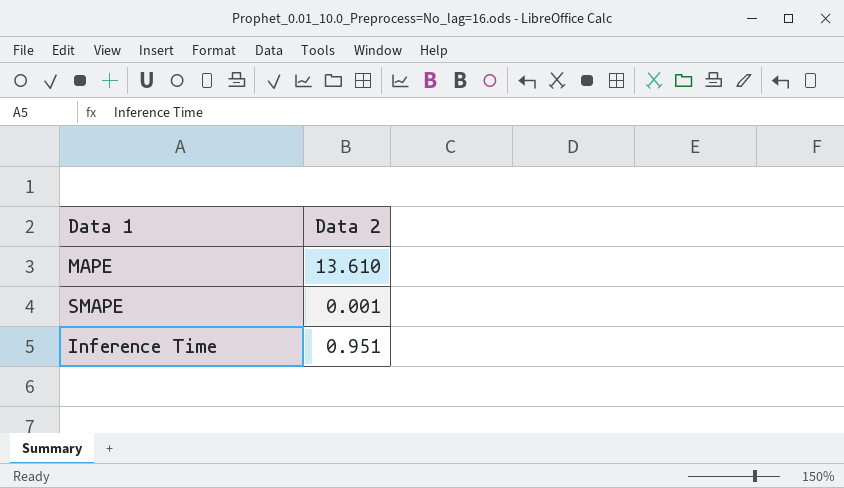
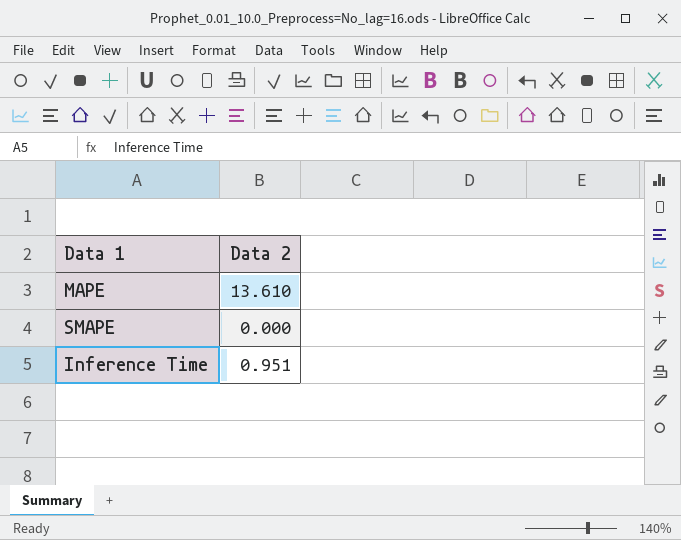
SMAPE | Data 2: 0.001 -> 0.000

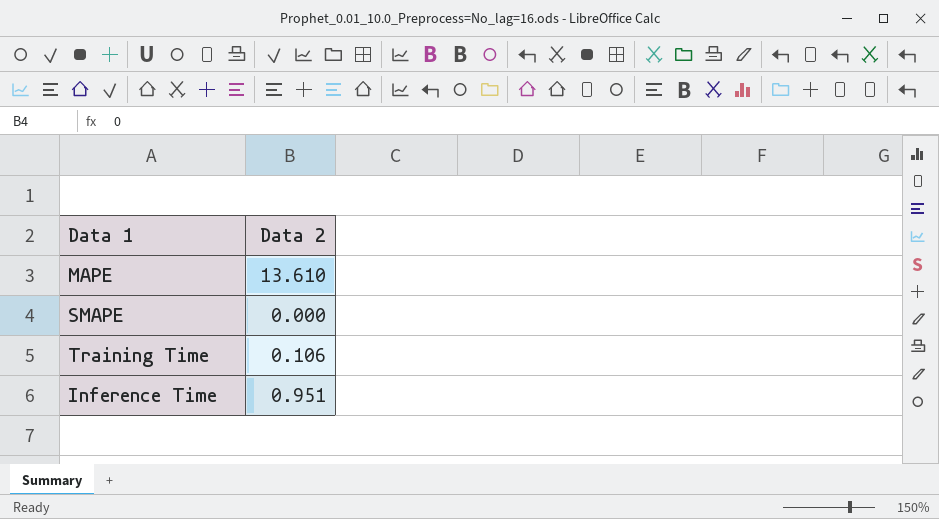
row Training Time: none -> 0.106

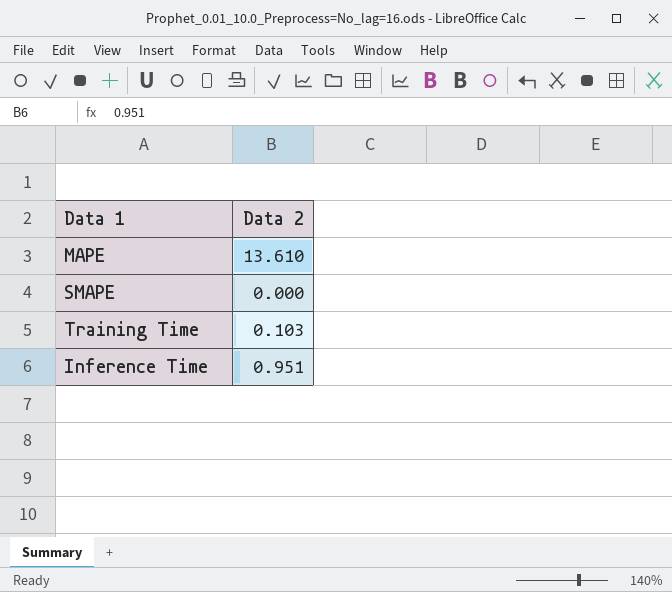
Training Time | Data 2: 0.106 -> 0.103

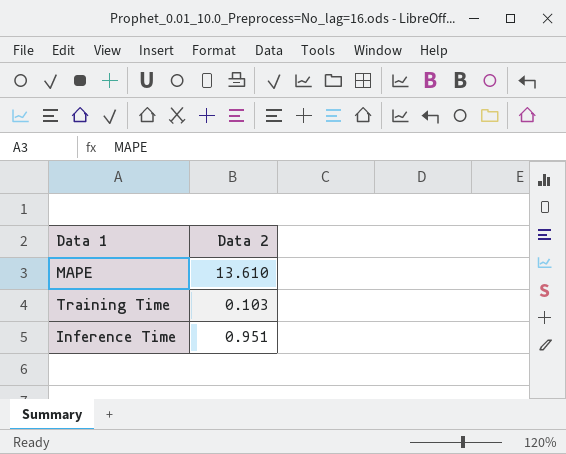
row SMAPE: 0.000 -> none

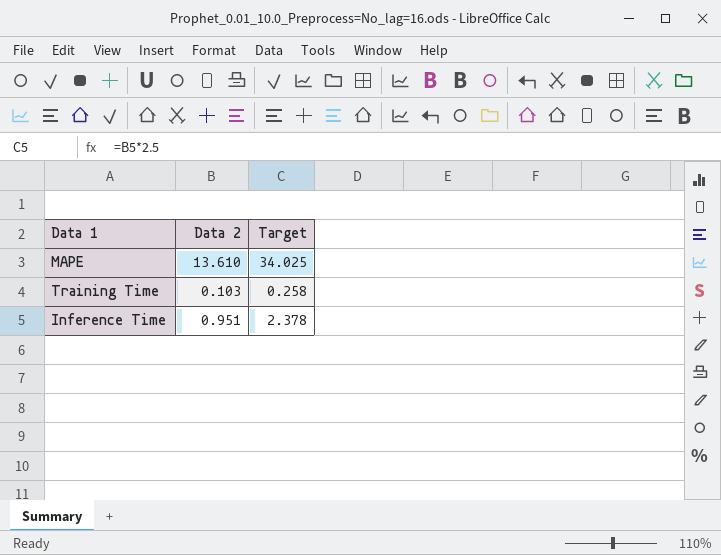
column Target | formula: none -> [Data 2] * 2.5

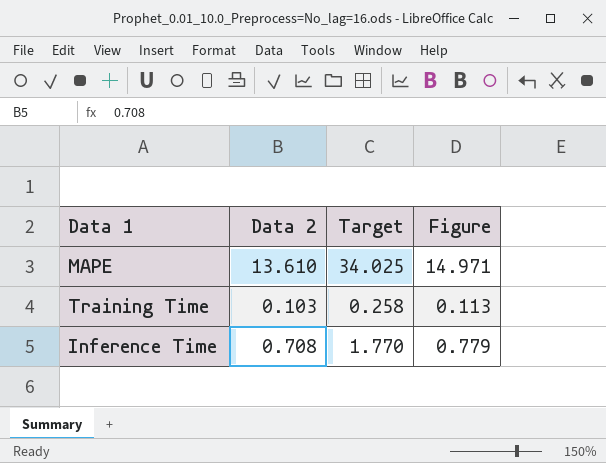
column Figure | formula: none -> [Data 2] * 1.1
Inference Time | Data 2: 0.951 -> 0.708
Inference Time | Target: 2.378 -> 1.770

